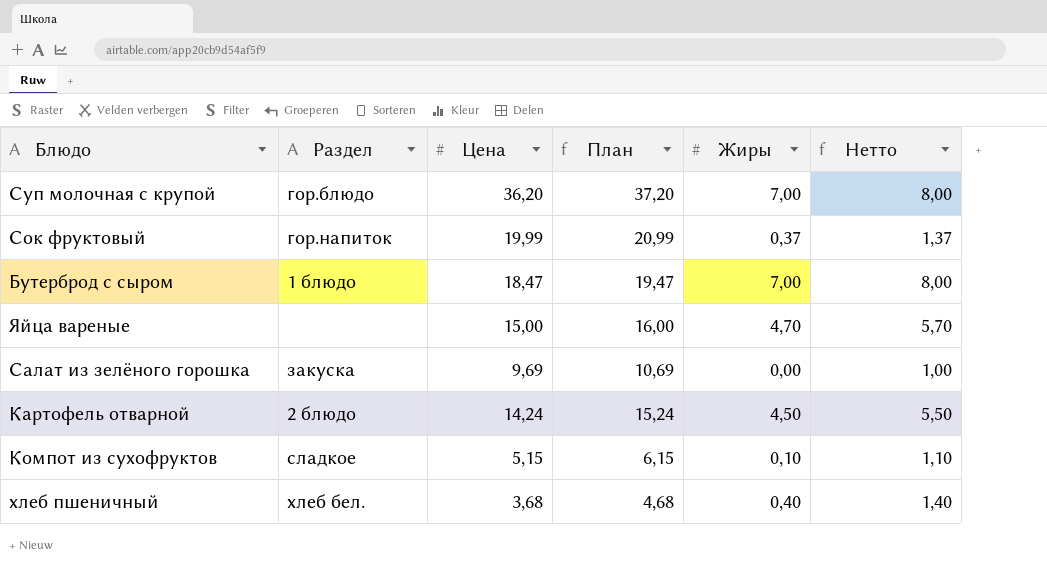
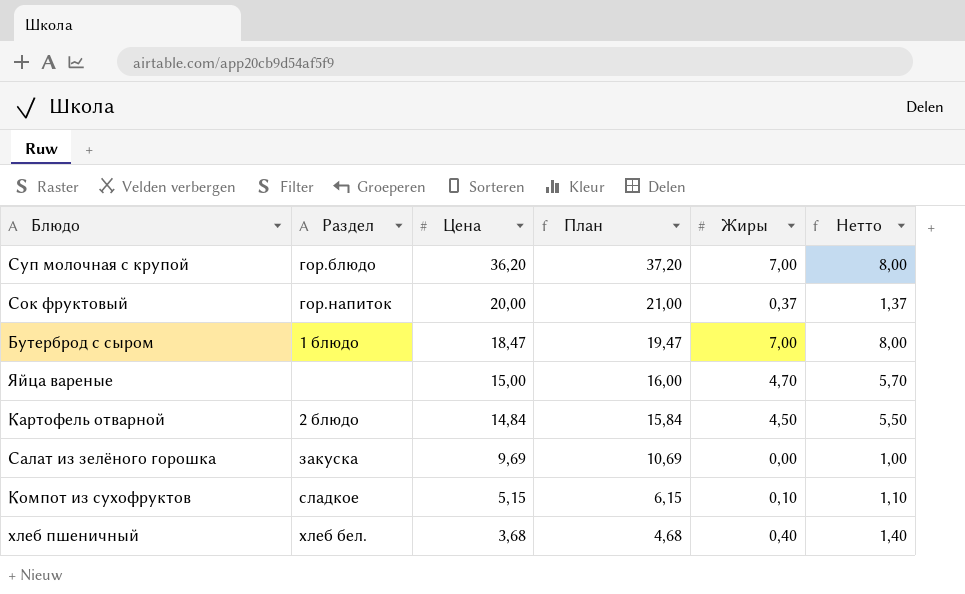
row order: none -> Цена descending
Сок фруктовый | Цена: 19,99 -> 20,00
Сок фруктовый | План: 20,99 -> 21,00
Картофель отварной | Цена: 14,24 -> 14,84
Картофель отварной | План: 15,24 -> 15,84

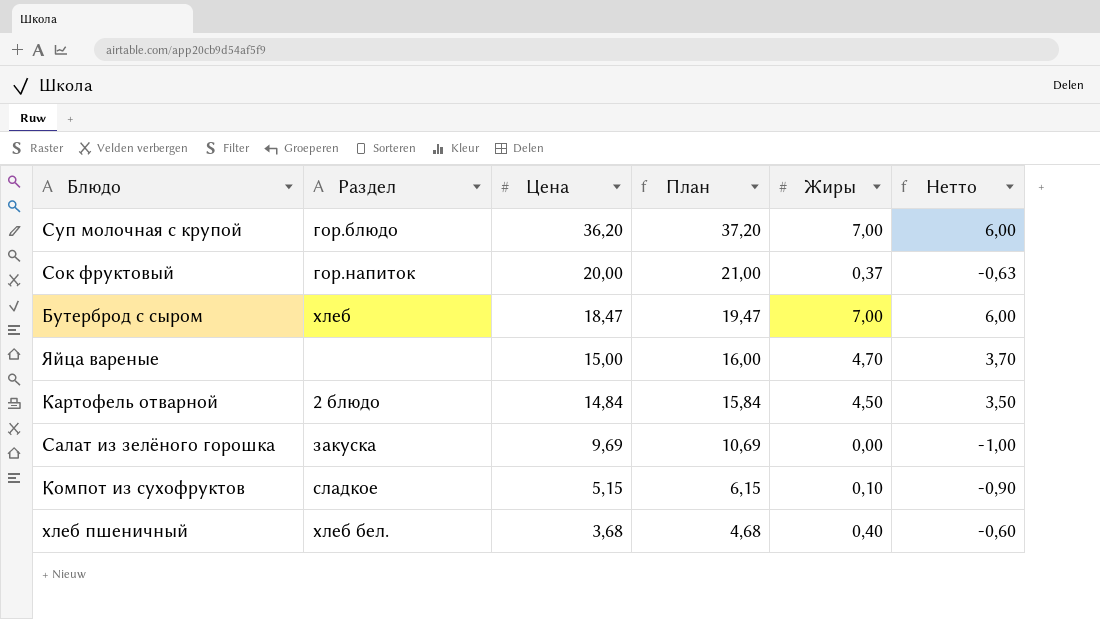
column Нетто | formula: [Жиры] + 1 -> [Жиры] - 1
Бутерброд с сыром | Раздел: 1 блюдо -> хлеб

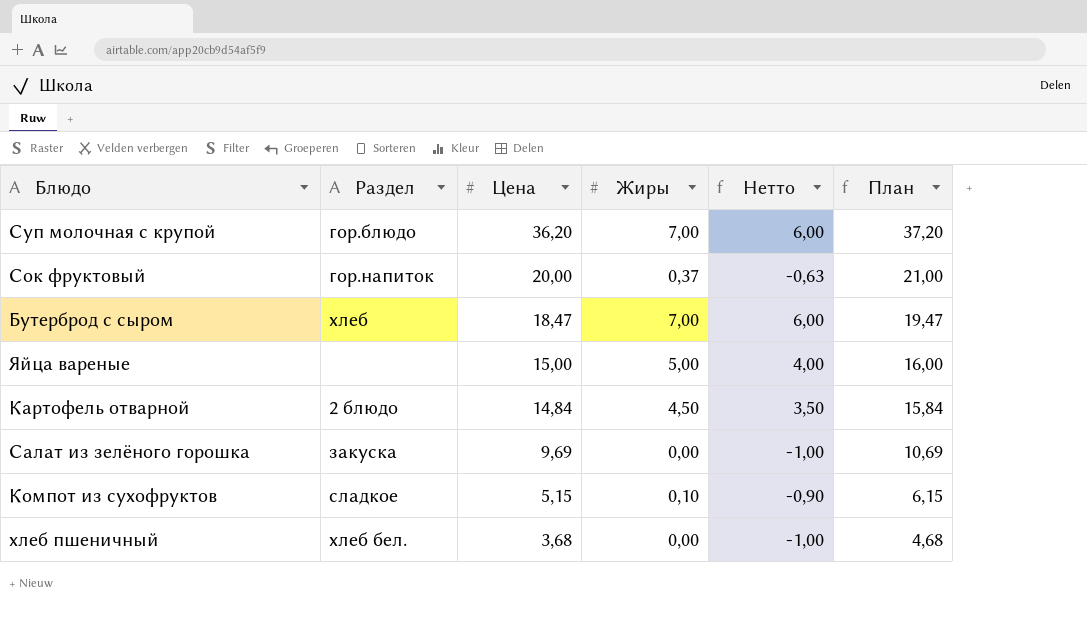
column План | position: 4 -> 6
Яйца вареные | Жиры: 4,70 -> 5,00
Яйца вареные | Нетто: 3,70 -> 4,00
хлеб пшеничный | Жиры: 0,40 -> 0,00
хлеб пшеничный | Нетто: -0,60 -> -1,00

